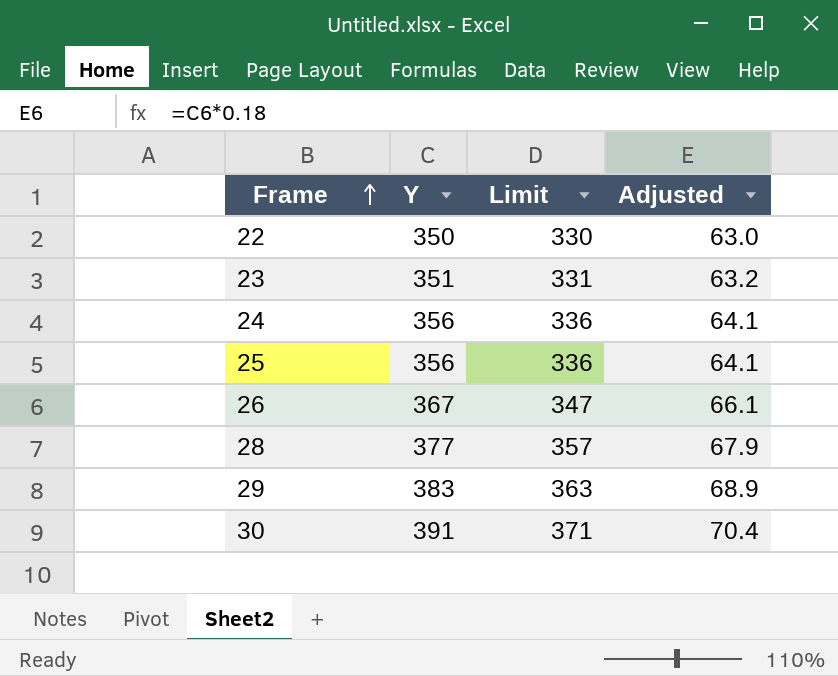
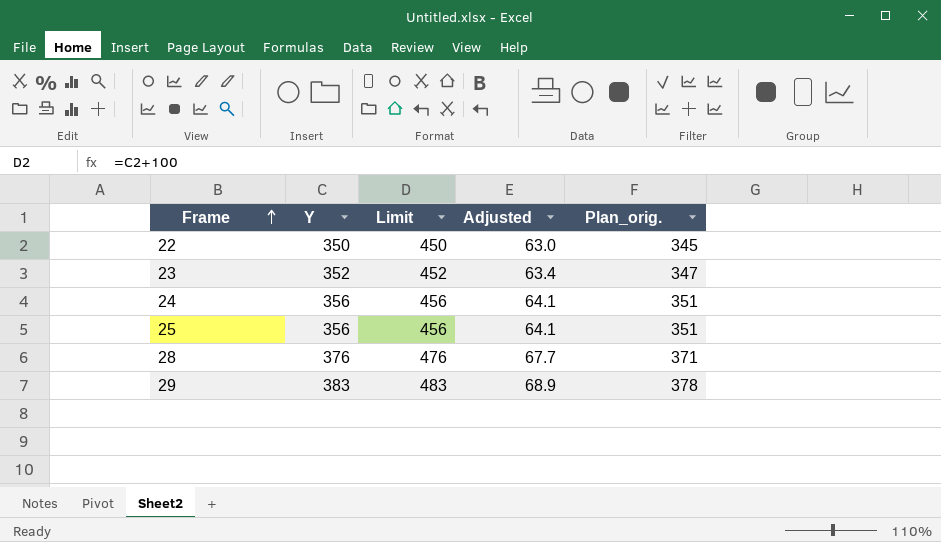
column Limit | formula: [Y] - 20 -> [Y] + 100
column Plan_orig. | formula: none -> [Y] - 5
row 26: 367 | 347 | 66.1 -> none
row 30: 391 | 371 | 70.4 -> none
23 | Y: 351 -> 352
23 | Adjusted: 63.2 -> 63.4
28 | Y: 377 -> 376
28 | Adjusted: 67.9 -> 67.7

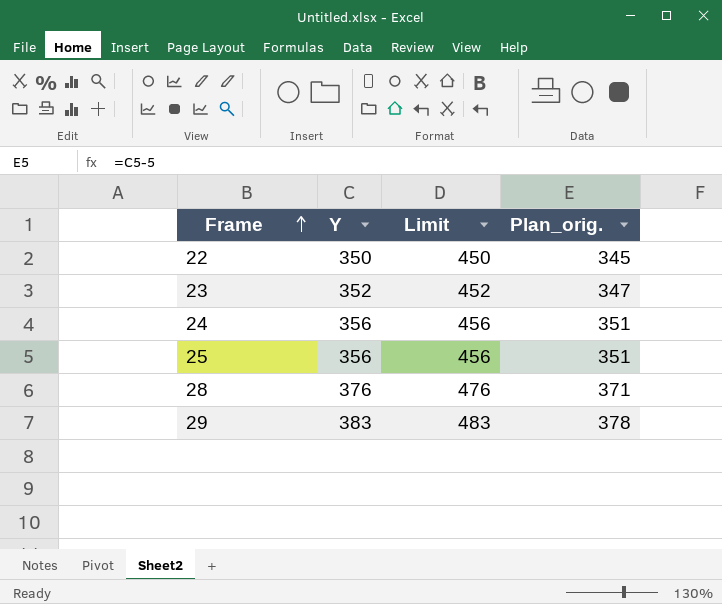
column Adjusted | formula: [Y] * 0.18 -> none

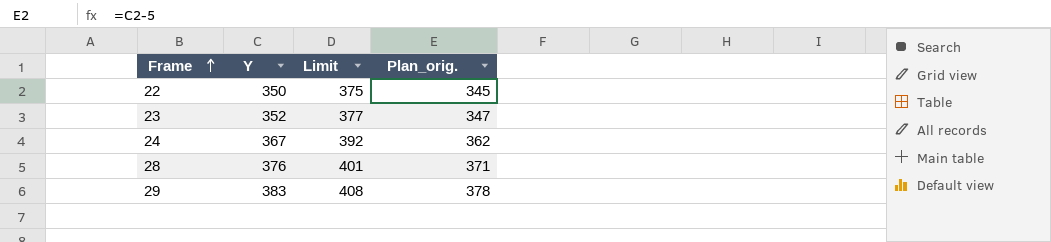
column Limit | formula: [Y] + 100 -> [Y] + 25
row 25: 356 | 456 | 351 -> none
24 | Y: 356 -> 367
24 | Plan_orig.: 351 -> 362

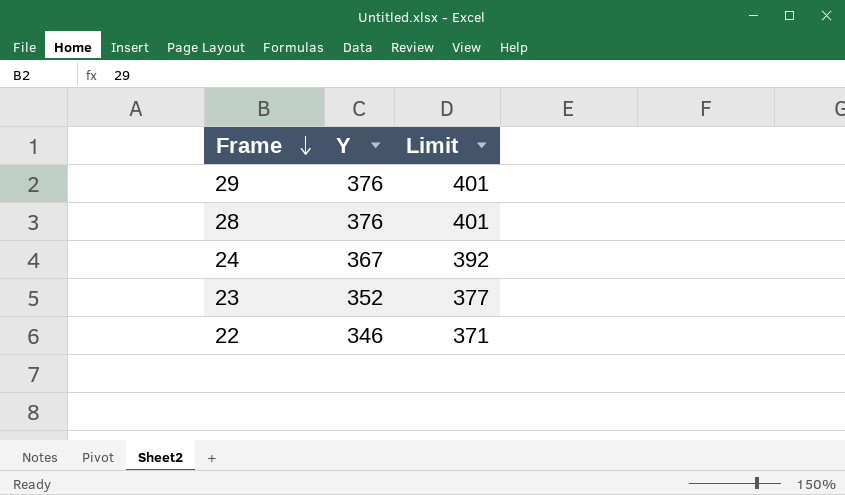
row order: Frame ascending -> Frame descending
column Plan_orig. | formula: [Y] - 5 -> none
29 | Y: 383 -> 376
29 | Limit: 408 -> 401
22 | Y: 350 -> 346
22 | Limit: 375 -> 371

